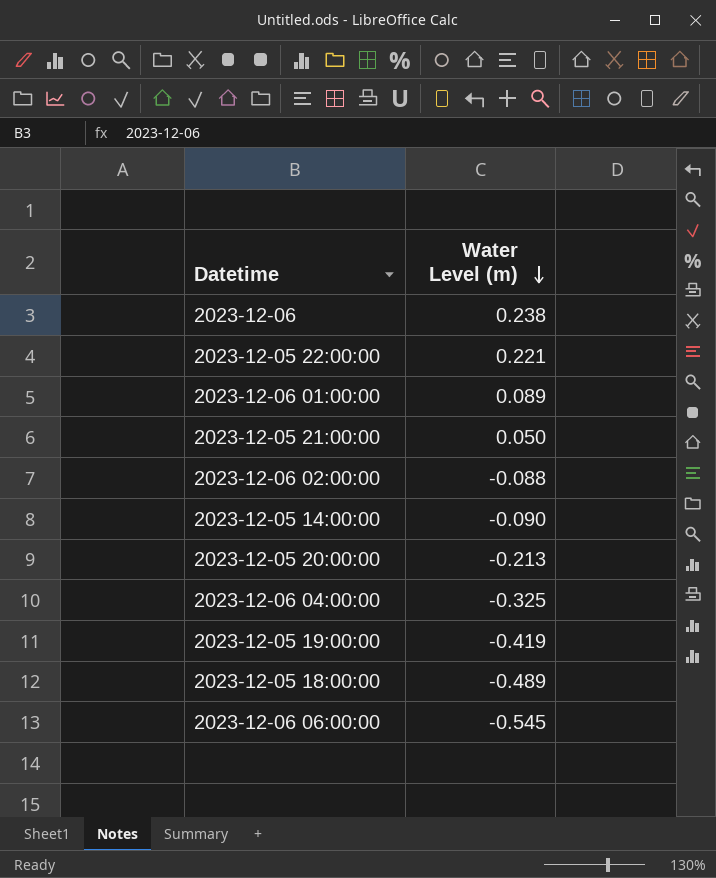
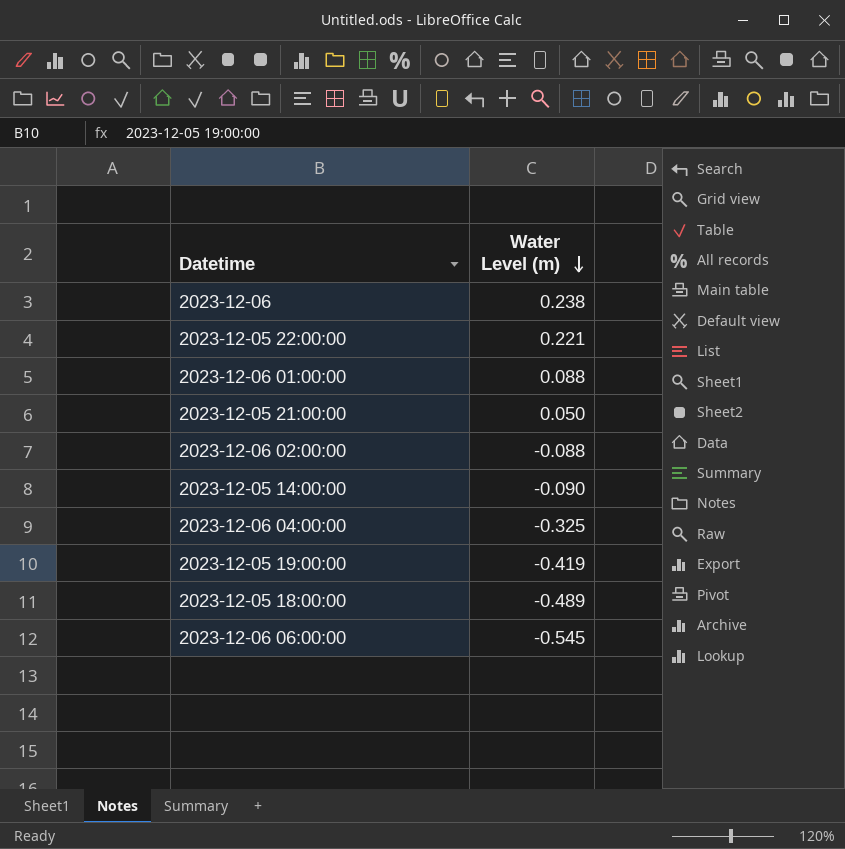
row 2023-12-05 20:00:00: -0.213 -> none
2023-12-06 01:00:00 | Water Level (m): 0.089 -> 0.088

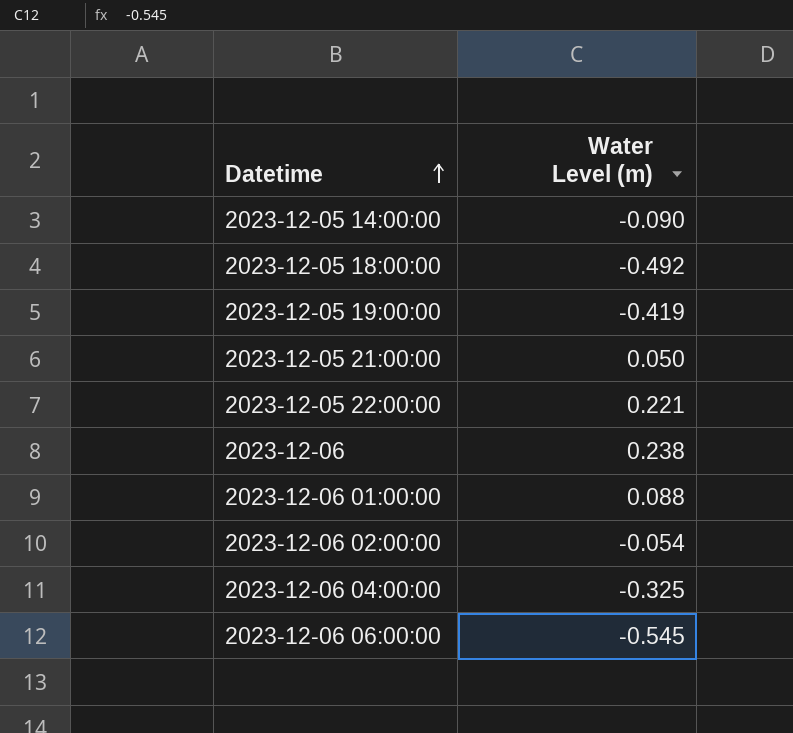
row order: Water Level (m) descending -> Datetime ascending
2023-12-05 18:00:00 | Water Level (m): -0.489 -> -0.492
2023-12-06 02:00:00 | Water Level (m): -0.088 -> -0.054

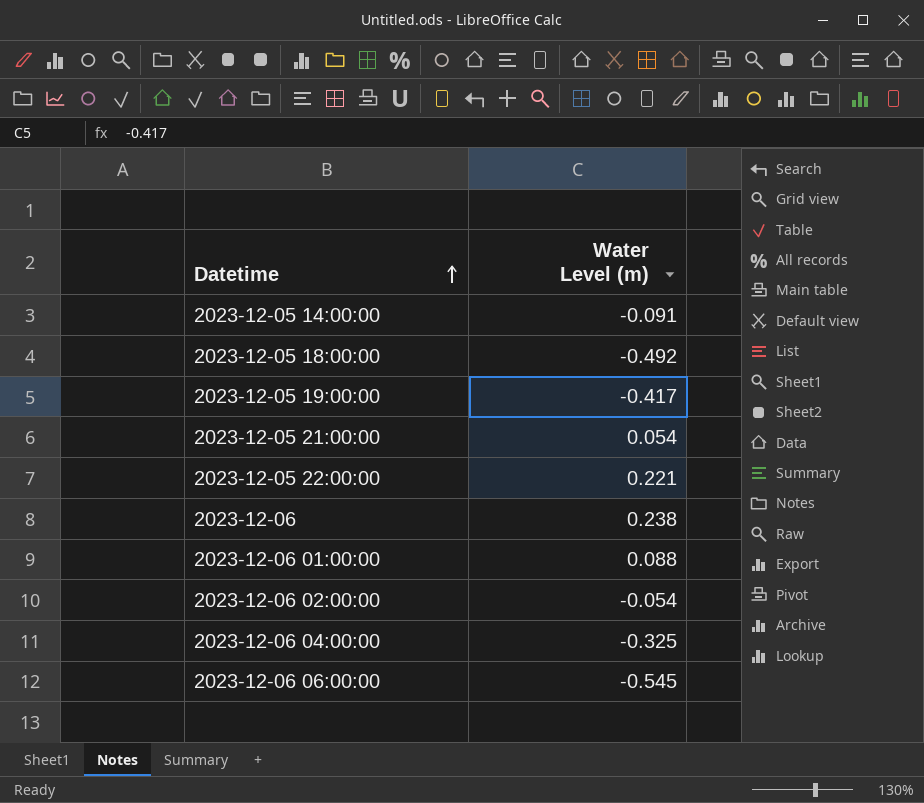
2023-12-05 14:00:00 | Water Level (m): -0.090 -> -0.091
2023-12-05 19:00:00 | Water Level (m): -0.419 -> -0.417
2023-12-05 21:00:00 | Water Level (m): 0.050 -> 0.054

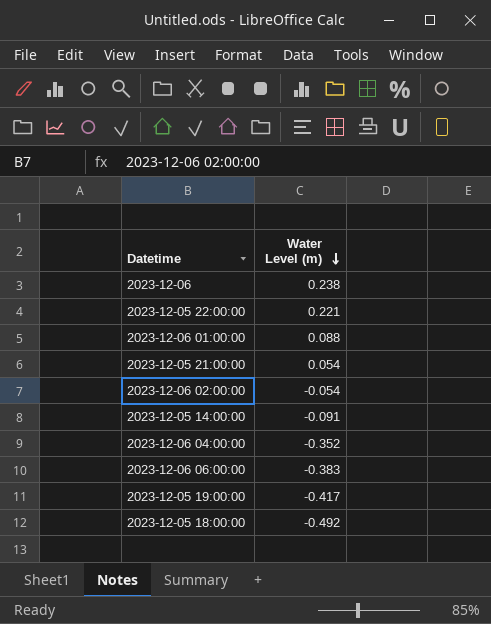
row order: Datetime ascending -> Water Level (m) descending
2023-12-06 04:00:00 | Water Level (m): -0.325 -> -0.352
2023-12-06 06:00:00 | Water Level (m): -0.545 -> -0.383

